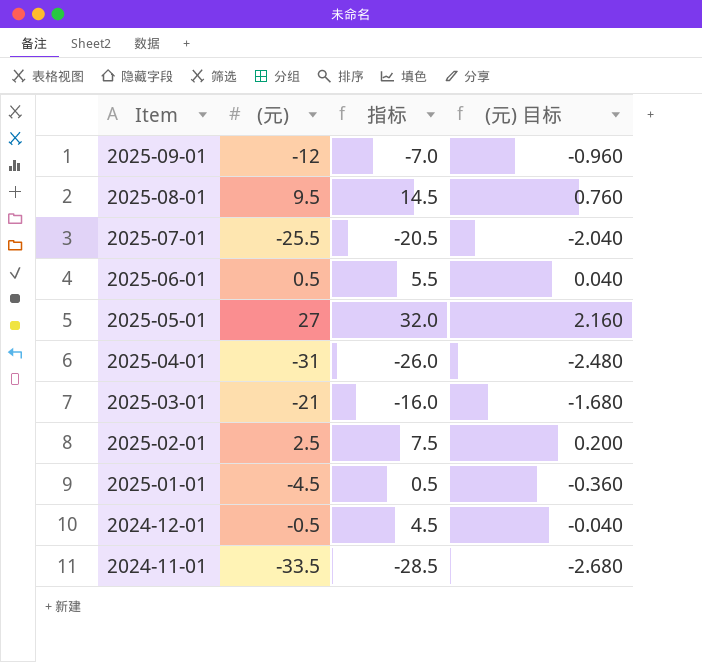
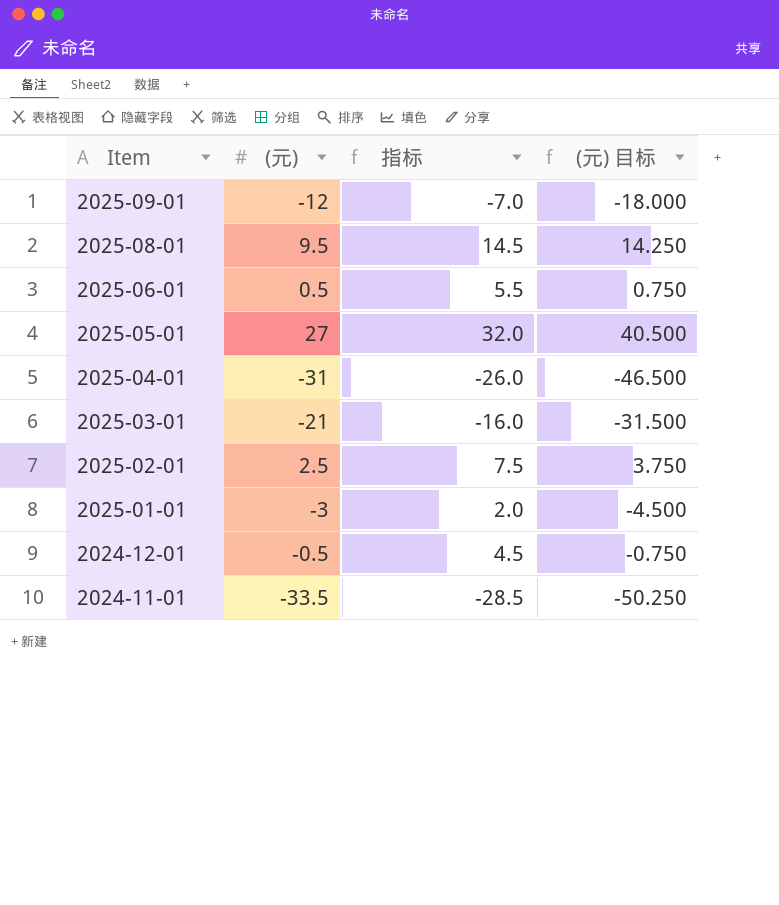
column (元) 目标 | formula: [(元)] * 0.08 -> [(元)] * 1.5
row 2025-07-01: -25.5 | -20.5 | -2.040 -> none
2025-01-01 | (元): -4.5 -> -3
2025-01-01 | 指标: 0.5 -> 2.0

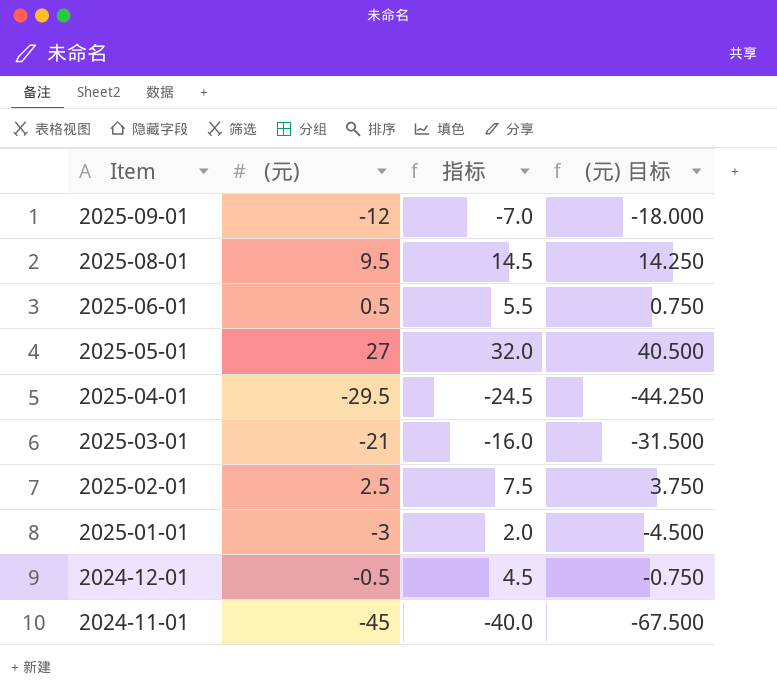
2025-04-01 | (元): -31 -> -29.5
2025-04-01 | 指标: -26.0 -> -24.5
2025-04-01 | (元) 目标: -46.500 -> -44.250
2024-11-01 | (元): -33.5 -> -45
2024-11-01 | 指标: -28.5 -> -40.0
2024-11-01 | (元) 目标: -50.250 -> -67.500

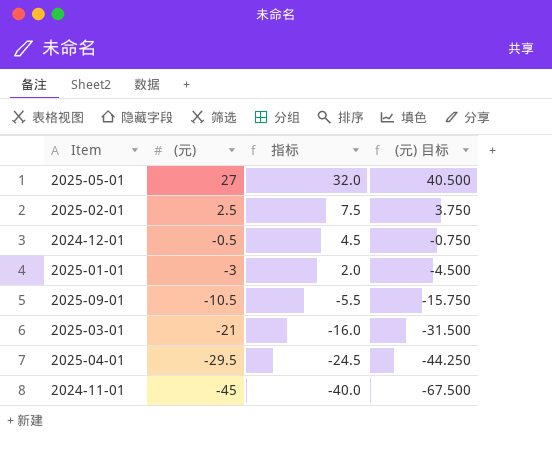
row order: Item descending -> (元) descending
row 2025-08-01: 9.5 | 14.5 | 14.250 -> none
row 2025-06-01: 0.5 | 5.5 | 0.750 -> none
2025-09-01 | (元): -12 -> -10.5
2025-09-01 | 指标: -7.0 -> -5.5
2025-09-01 | (元) 目标: -18.000 -> -15.750

